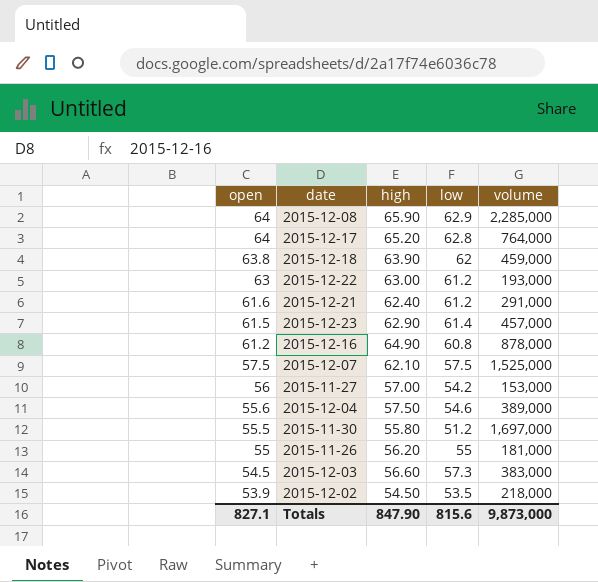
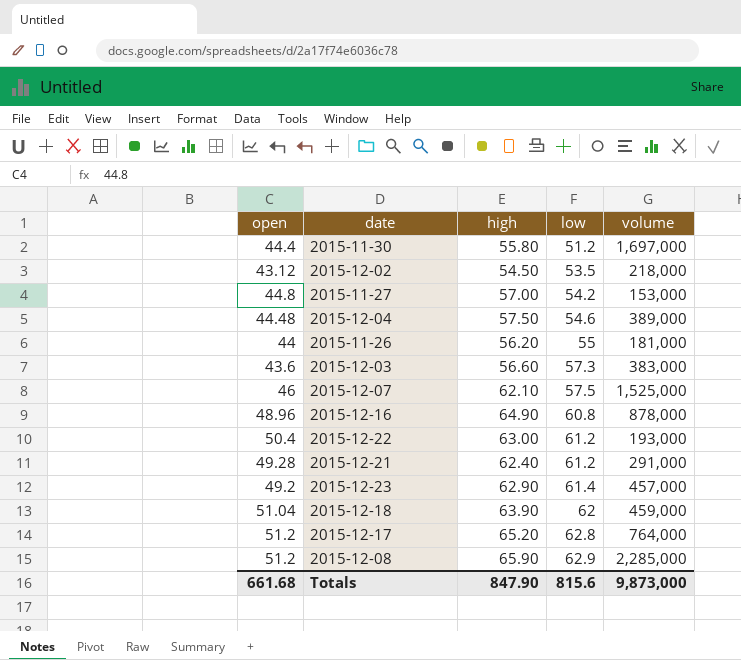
row order: open descending -> low ascending
2015-11-30 | open: 55.5 -> 44.4
2015-12-02 | open: 53.9 -> 43.12
2015-11-27 | open: 56 -> 44.8
2015-12-04 | open: 55.6 -> 44.48
2015-11-26 | open: 55 -> 44
2015-12-03 | open: 54.5 -> 43.6
2015-12-07 | open: 57.5 -> 46
2015-12-16 | open: 61.2 -> 48.96
2015-12-22 | open: 63 -> 50.4
2015-12-21 | open: 61.6 -> 49.28
2015-12-23 | open: 61.5 -> 49.2
2015-12-18 | open: 63.8 -> 51.04
2015-12-17 | open: 64 -> 51.2
2015-12-08 | open: 64 -> 51.2
Totals | open: 827.1 -> 661.68

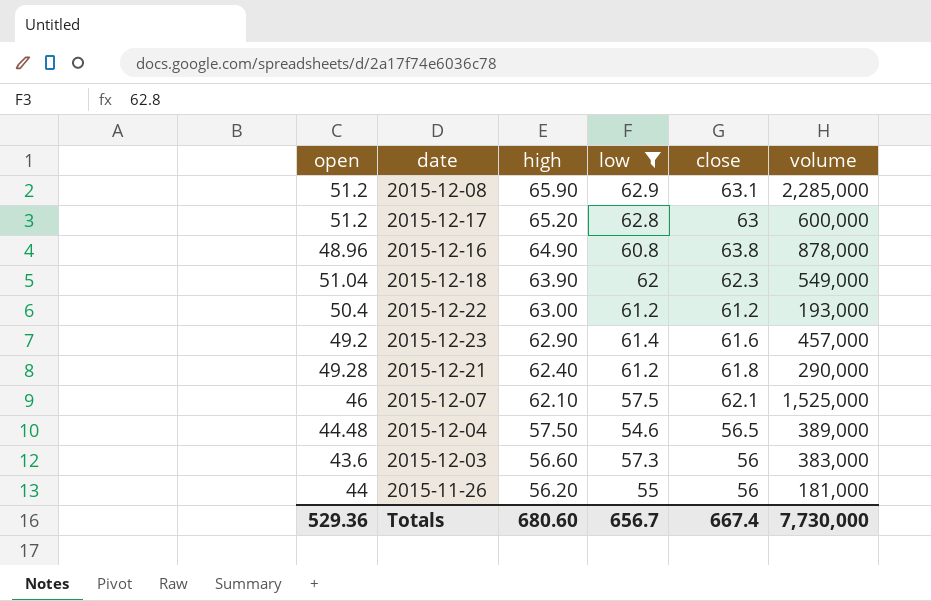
filter: none -> low >= 54.6
row order: low ascending -> high descending
column close | position: none -> 5
2015-12-17 | volume: 764,000 -> 600,000
2015-12-18 | volume: 459,000 -> 549,000
2015-12-21 | volume: 291,000 -> 290,000
Totals | open: 661.68 -> 529.36
Totals | high: 847.90 -> 680.60
Totals | low: 815.6 -> 656.7
Totals | volume: 9,873,000 -> 7,730,000

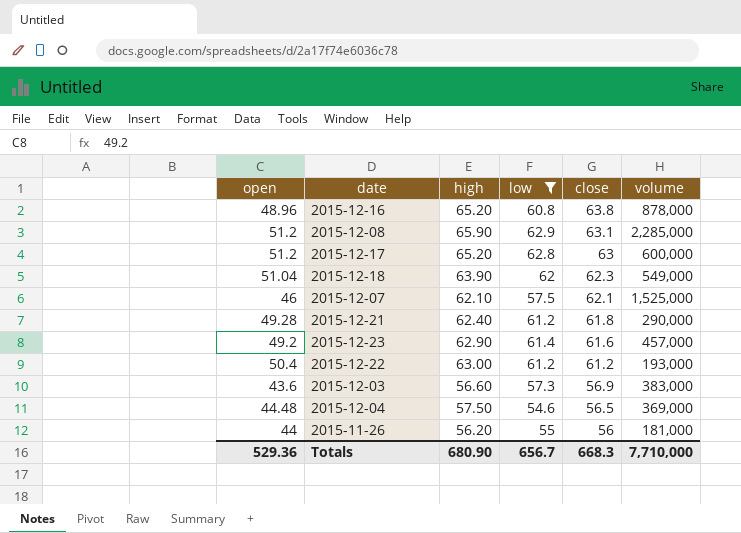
row order: high descending -> close descending
2015-12-16 | high: 64.90 -> 65.20
2015-12-03 | close: 56 -> 56.9
2015-12-04 | volume: 389,000 -> 369,000
Totals | high: 680.60 -> 680.90
Totals | close: 667.4 -> 668.3
Totals | volume: 7,730,000 -> 7,710,000

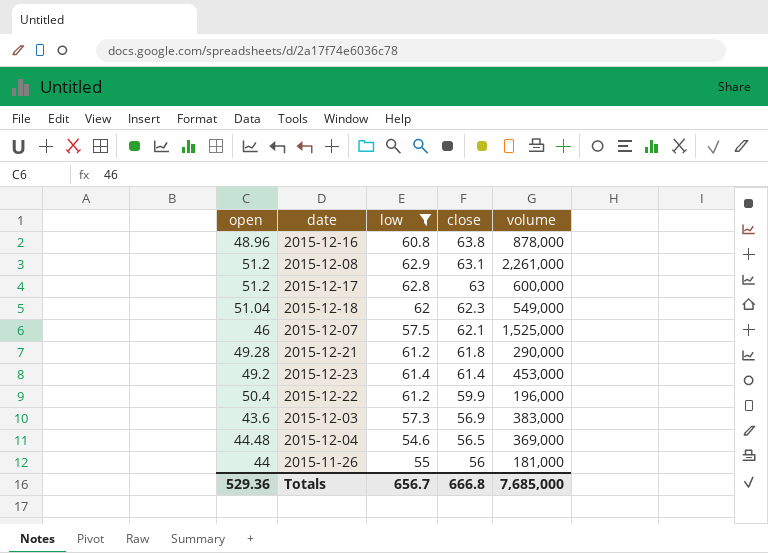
column high | position: 3 -> none
2015-12-08 | volume: 2,285,000 -> 2,261,000
2015-12-23 | close: 61.6 -> 61.4
2015-12-23 | volume: 457,000 -> 453,000
2015-12-22 | close: 61.2 -> 59.9
2015-12-22 | volume: 193,000 -> 196,000
Totals | close: 668.3 -> 666.8
Totals | volume: 7,710,000 -> 7,685,000

